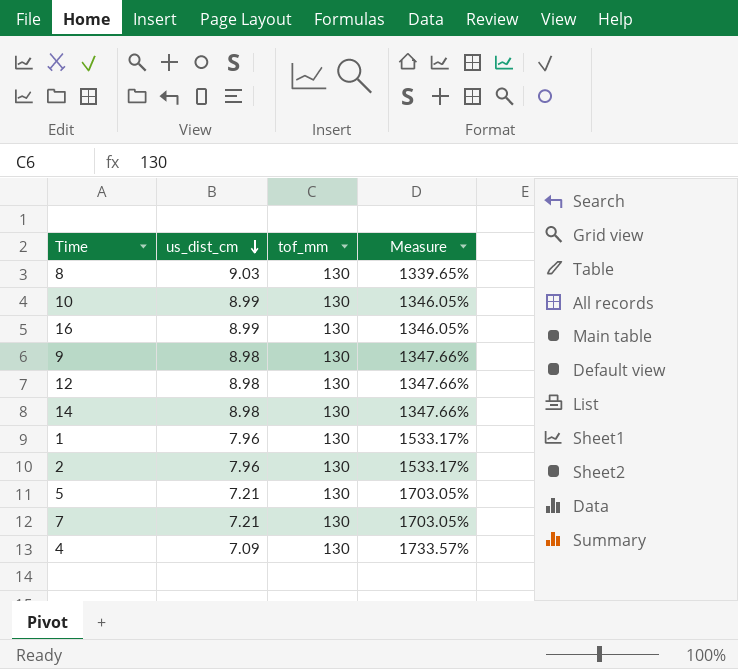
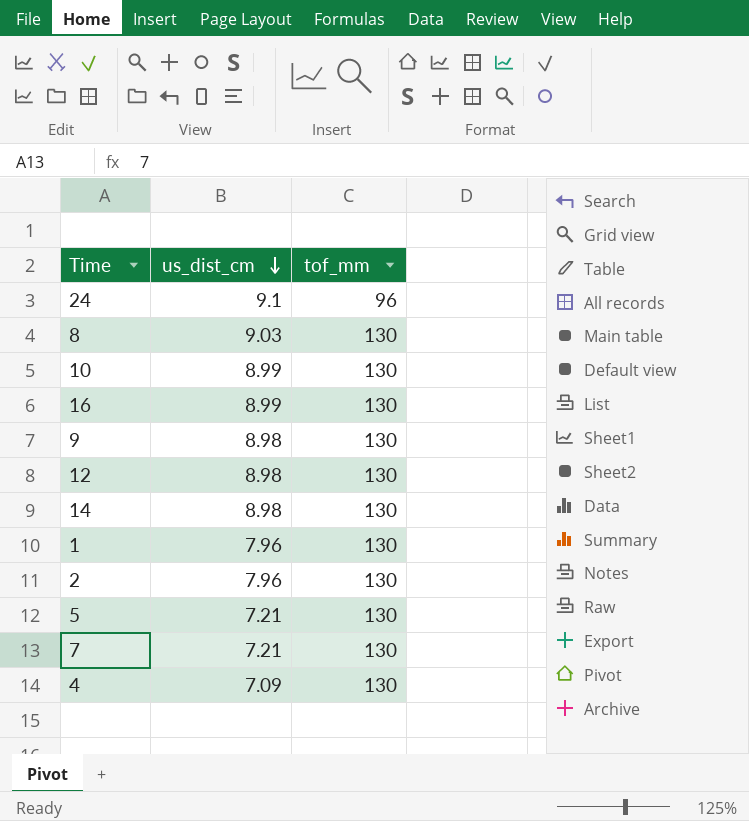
column Measure | formula: ([tof_mm] - [us_dist_cm]) / [us_dist_cm] -> none
row 24: none -> 9.1 | 96

